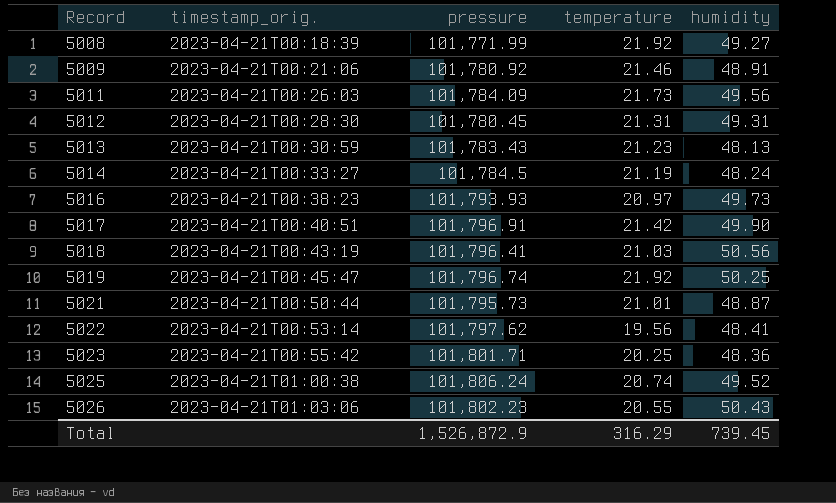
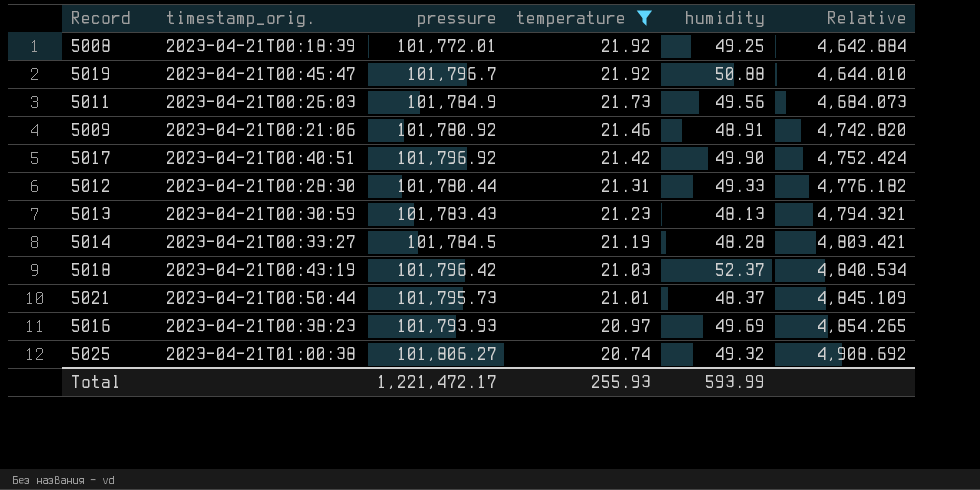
filter: none -> temperature >= 20.74
row order: Record ascending -> temperature descending
column Relative | formula: none -> [pressure] / [temperature]
5008 | pressure: 101,771.99 -> 101,772.01
5008 | humidity: 49.27 -> 49.25
5019 | pressure: 101,796.74 -> 101,796.7
5019 | humidity: 50.25 -> 50.88
5011 | pressure: 101,784.09 -> 101,784.9
5017 | pressure: 101,796.91 -> 101,796.92
5012 | pressure: 101,780.45 -> 101,780.44
5012 | humidity: 49.31 -> 49.33
5014 | humidity: 48.24 -> 48.28
5018 | pressure: 101,796.41 -> 101,796.42
5018 | humidity: 50.56 -> 52.37
5021 | humidity: 48.87 -> 48.37
5016 | humidity: 49.73 -> 49.69
5025 | pressure: 101,806.24 -> 101,806.27
5025 | humidity: 49.52 -> 49.32
Total | pressure: 1,526,872.9 -> 1,221,472.17
Total | temperature: 316.29 -> 255.93
Total | humidity: 739.45 -> 593.99

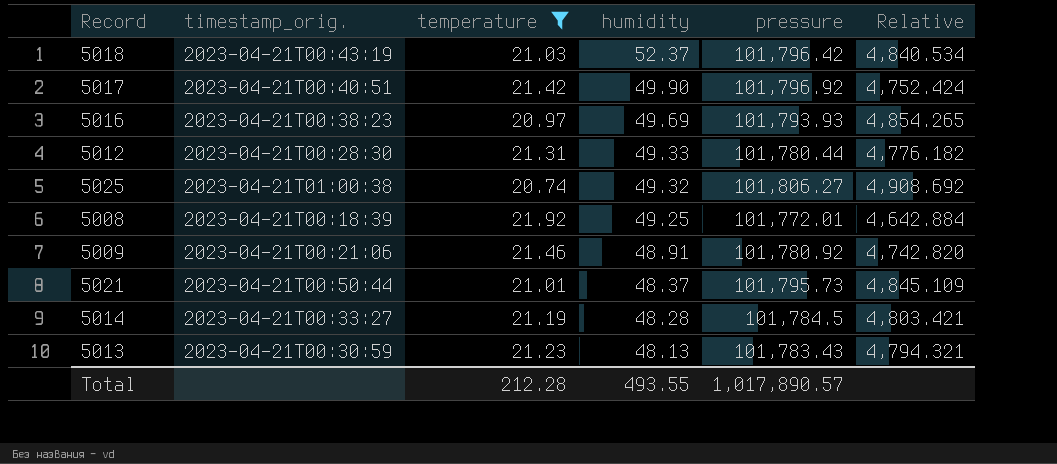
row order: temperature descending -> humidity descending
column pressure | position: 3 -> 5
row 5019: 2023-04-21T00:45:47 | 101,796.7 | 21.92 | 50.88 | 4,644.010 -> none
row 5011: 2023-04-21T00:26:03 | 101,784.9 | 21.73 | 49.56 | 4,684.073 -> none
Total | temperature: 255.93 -> 212.28
Total | humidity: 593.99 -> 493.55
Total | pressure: 1,221,472.17 -> 1,017,890.57

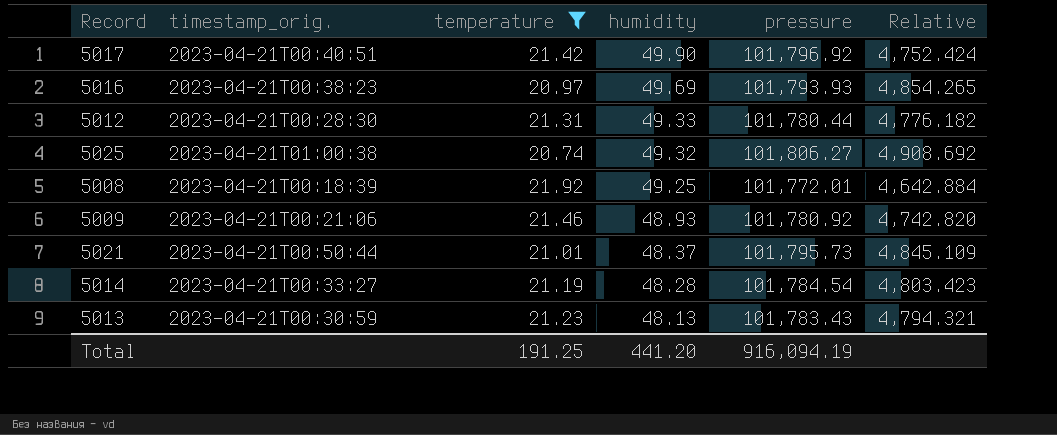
row 5018: 2023-04-21T00:43:19 | 21.03 | 52.37 | 101,796.42 | 4,840.534 -> none
5009 | humidity: 48.91 -> 48.93
5014 | pressure: 101,784.5 -> 101,784.54
5014 | Relative: 4,803.421 -> 4,803.423
Total | temperature: 212.28 -> 191.25
Total | humidity: 493.55 -> 441.20
Total | pressure: 1,017,890.57 -> 916,094.19

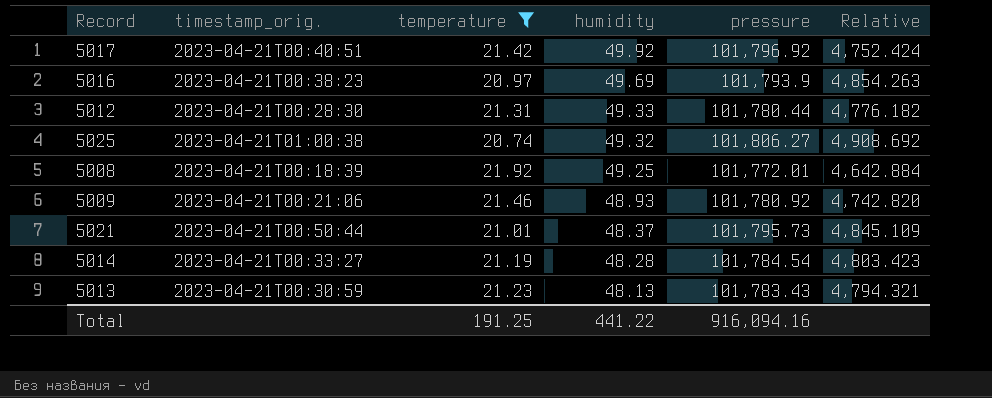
5017 | humidity: 49.90 -> 49.92
5016 | pressure: 101,793.93 -> 101,793.9
5016 | Relative: 4,854.265 -> 4,854.263
Total | humidity: 441.20 -> 441.22
Total | pressure: 916,094.19 -> 916,094.16

